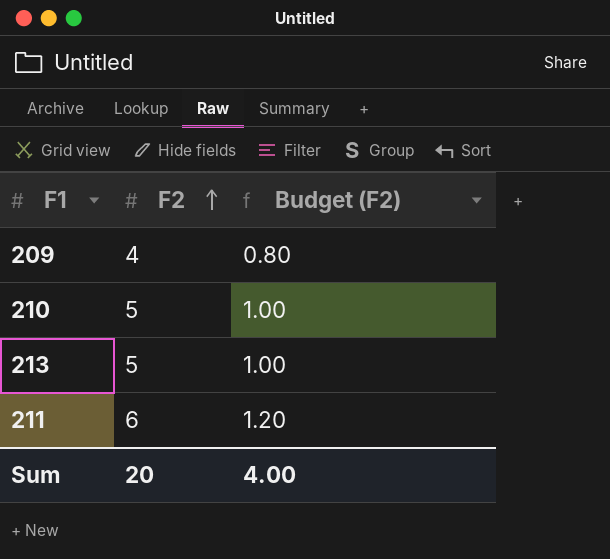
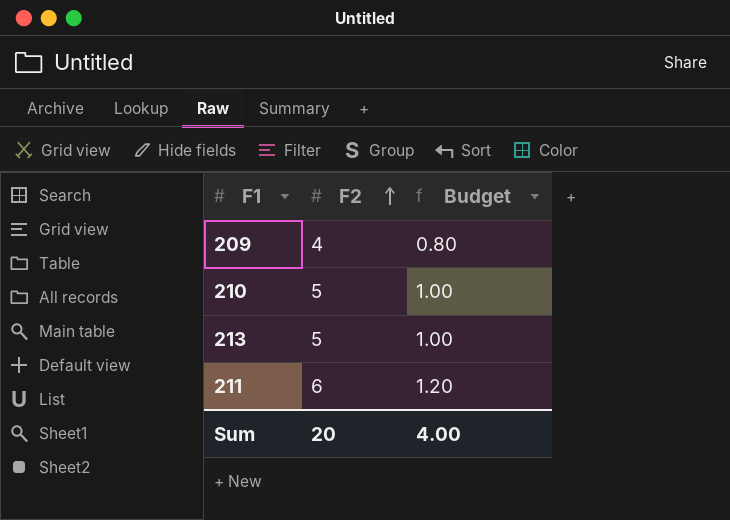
column name: Budget (F2) -> Budget

